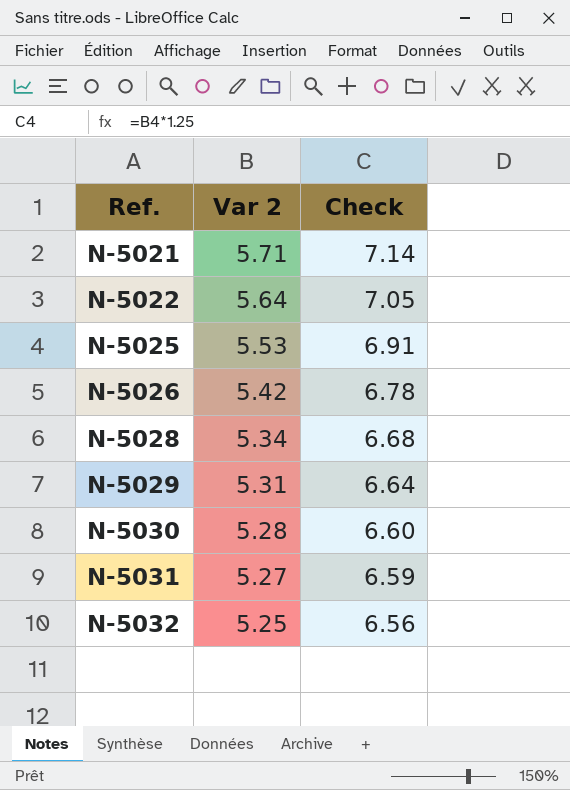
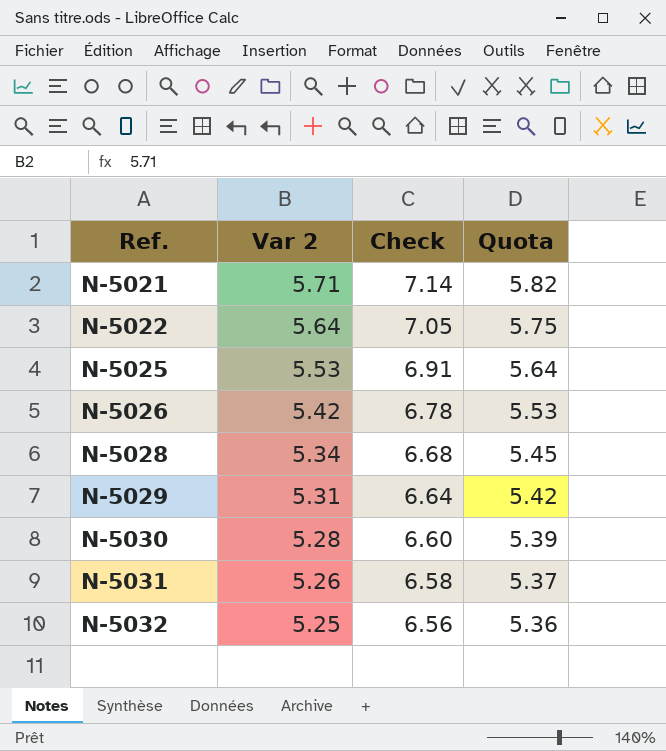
column Quota | formula: none -> [Var 2] * 1.02
N-5031 | Var 2: 5.27 -> 5.26
N-5031 | Check: 6.59 -> 6.58

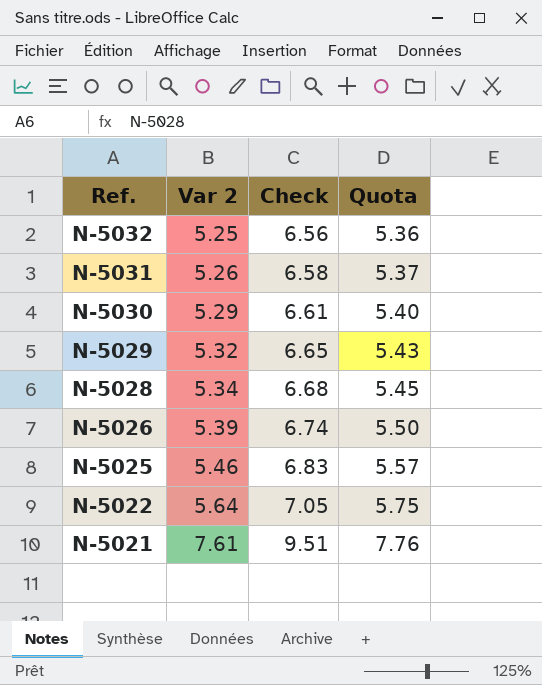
row order: Ref. ascending -> Ref. descending
N-5030 | Var 2: 5.28 -> 5.29
N-5030 | Check: 6.60 -> 6.61
N-5030 | Quota: 5.39 -> 5.40
N-5029 | Var 2: 5.31 -> 5.32
N-5029 | Check: 6.64 -> 6.65
N-5029 | Quota: 5.42 -> 5.43
N-5026 | Var 2: 5.42 -> 5.39
N-5026 | Check: 6.78 -> 6.74
N-5026 | Quota: 5.53 -> 5.50
N-5025 | Var 2: 5.53 -> 5.46
N-5025 | Check: 6.91 -> 6.83
N-5025 | Quota: 5.64 -> 5.57
N-5021 | Var 2: 5.71 -> 7.61
N-5021 | Check: 7.14 -> 9.51
N-5021 | Quota: 5.82 -> 7.76

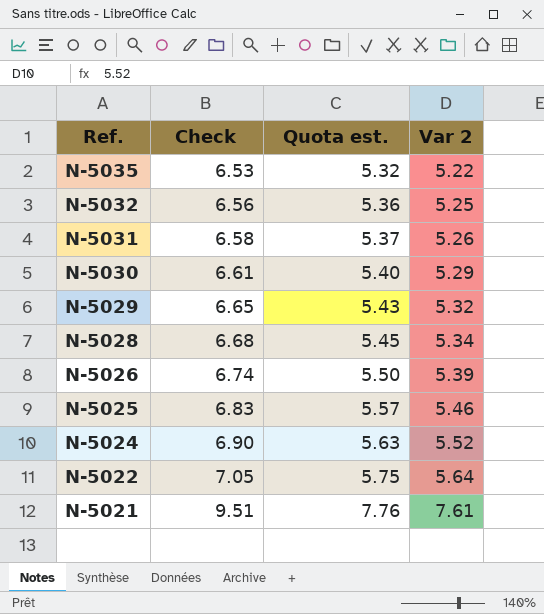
column name: Quota -> Quota est.
column Var 2 | position: 2 -> 4
row N-5035: none -> 6.53 | 5.32 | 5.22
row N-5024: none -> 6.90 | 5.63 | 5.52

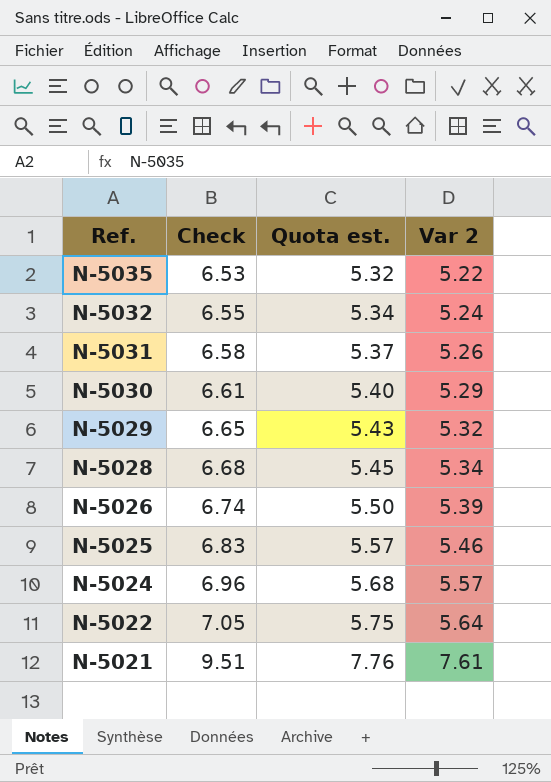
N-5032 | Check: 6.56 -> 6.55
N-5032 | Quota est.: 5.36 -> 5.34
N-5032 | Var 2: 5.25 -> 5.24
N-5024 | Check: 6.90 -> 6.96
N-5024 | Quota est.: 5.63 -> 5.68
N-5024 | Var 2: 5.52 -> 5.57

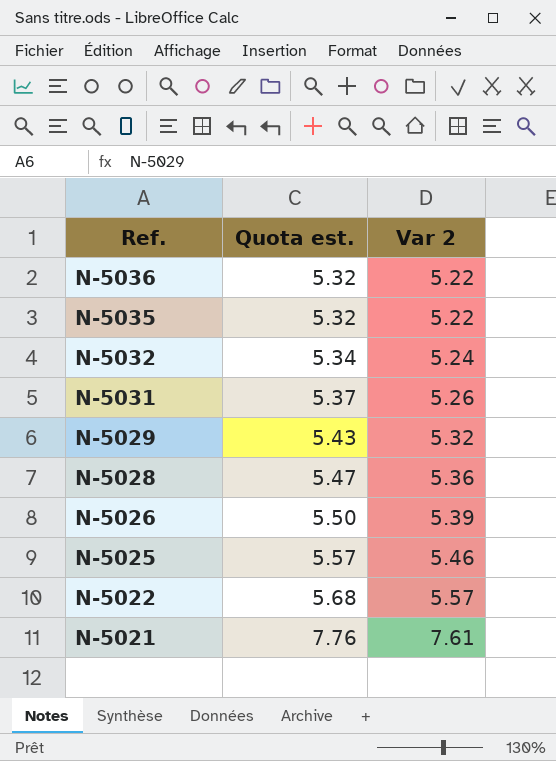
column Check | formula: [Var 2] * 1.25 -> none
row N-5030: 6.61 | 5.40 | 5.29 -> none
row N-5024: 6.96 | 5.68 | 5.57 -> none
row N-5036: none -> 5.32 | 5.22
N-5028 | Quota est.: 5.45 -> 5.47
N-5028 | Var 2: 5.34 -> 5.36
N-5022 | Quota est.: 5.75 -> 5.68
N-5022 | Var 2: 5.64 -> 5.57

